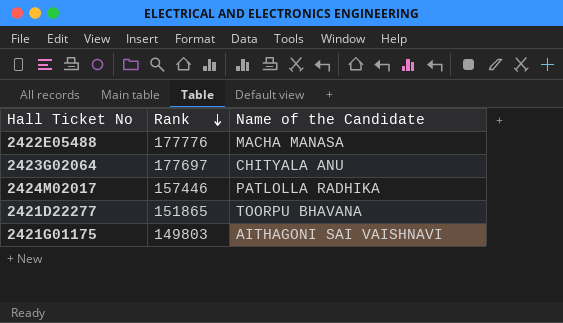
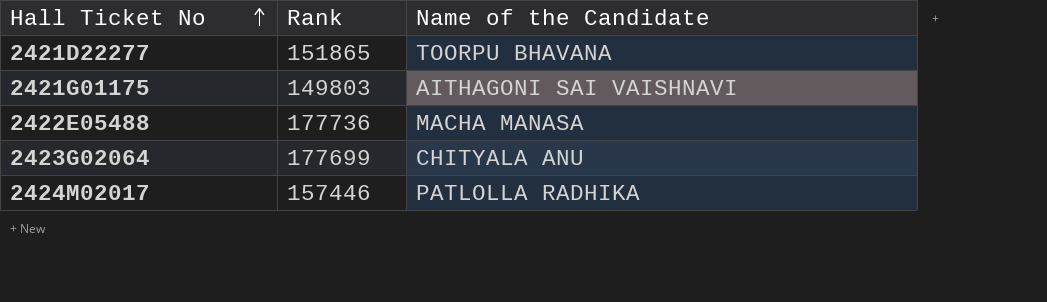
row order: Rank descending -> Hall Ticket No ascending
2422E05488 | Rank: 177776 -> 177736
2423G02064 | Rank: 177697 -> 177699

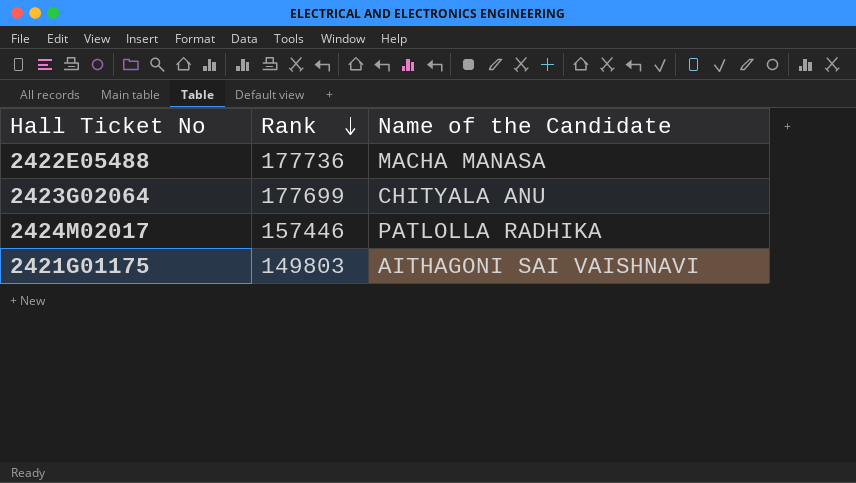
row order: Hall Ticket No ascending -> Rank descending
row 2421D22277: 151865 | TOORPU BHAVANA -> none

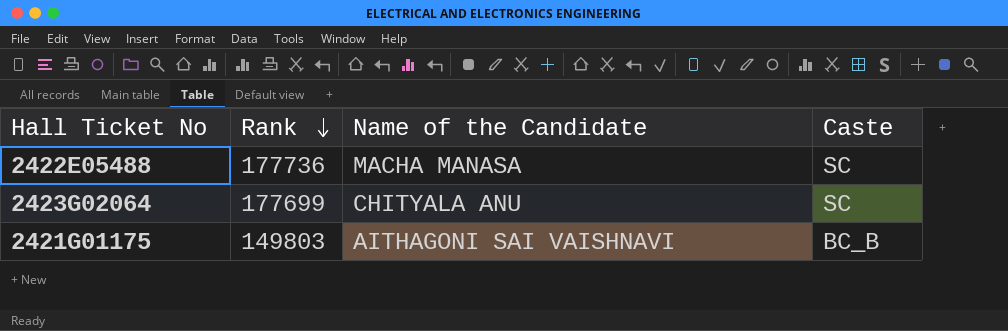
column Caste | position: none -> 4
row 2424M02017: 157446 | PATLOLLA RADHIKA -> none

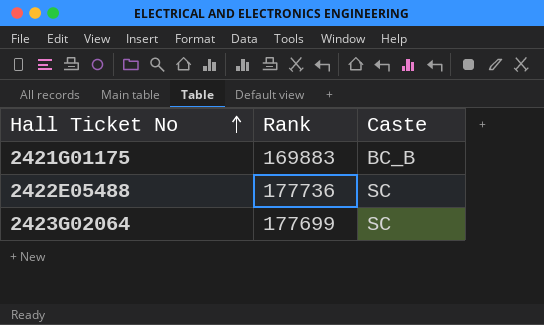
row order: Rank descending -> Hall Ticket No ascending
column Name of the Candidate | position: 3 -> none
2421G01175 | Rank: 149803 -> 169883

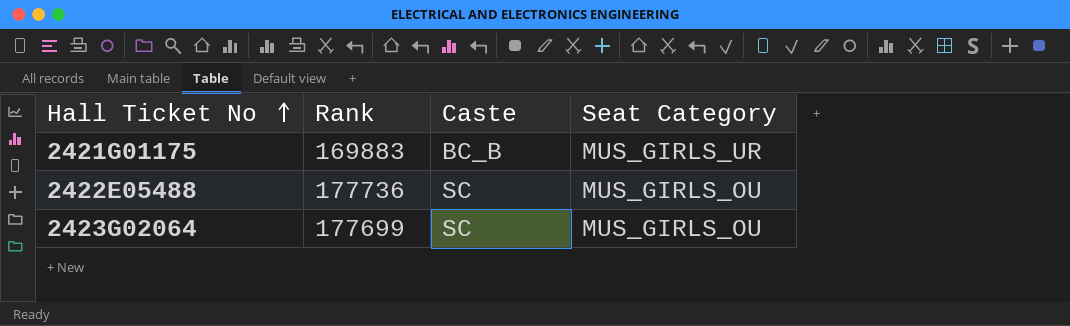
column Seat Category | position: none -> 4

